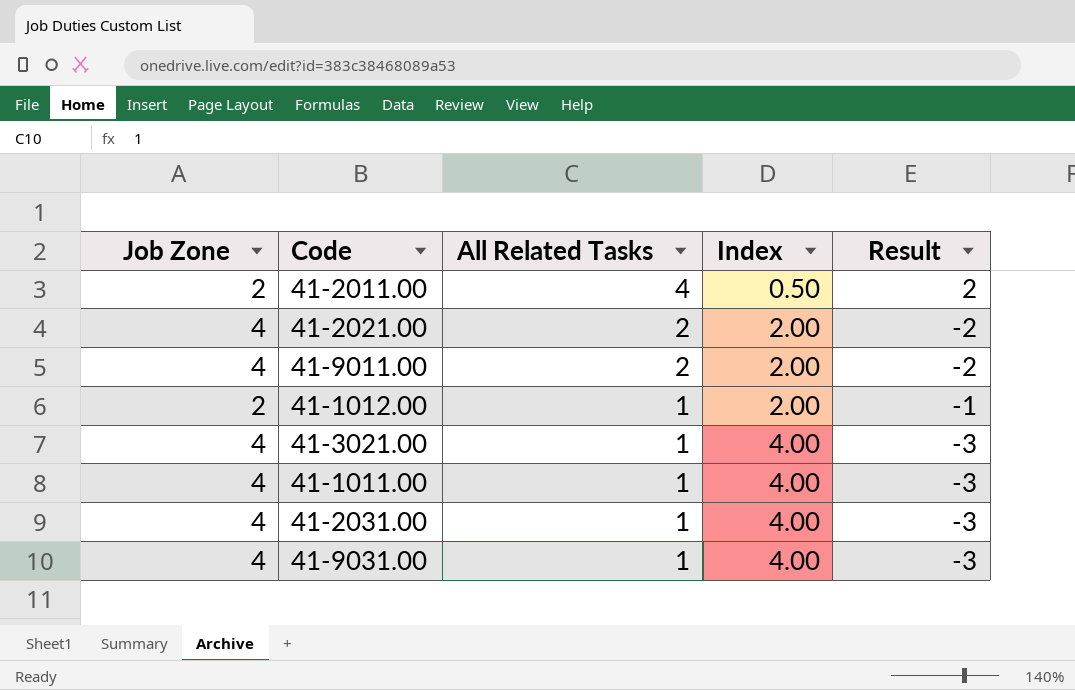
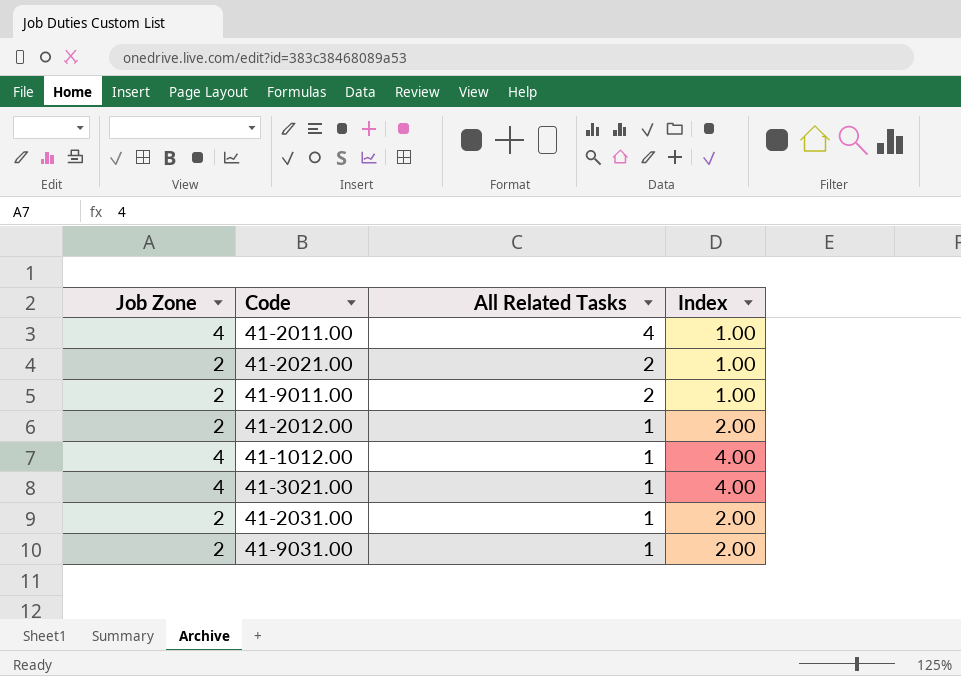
column Result | formula: [All Related Tasks] - [Job Zone] -> none
row 41-1011.00: 4 | 1 | 4.00 | -3 -> none
41-2011.00 | Job Zone: 2 -> 4
41-2011.00 | Index: 0.50 -> 1.00
41-2021.00 | Job Zone: 4 -> 2
41-2021.00 | Index: 2.00 -> 1.00
41-9011.00 | Job Zone: 4 -> 2
41-9011.00 | Index: 2.00 -> 1.00
row 41-2012.00: none -> 2 | 1 | 2.00
41-1012.00 | Job Zone: 2 -> 4
41-1012.00 | Index: 2.00 -> 4.00
41-2031.00 | Job Zone: 4 -> 2
41-2031.00 | Index: 4.00 -> 2.00
41-9031.00 | Job Zone: 4 -> 2
41-9031.00 | Index: 4.00 -> 2.00

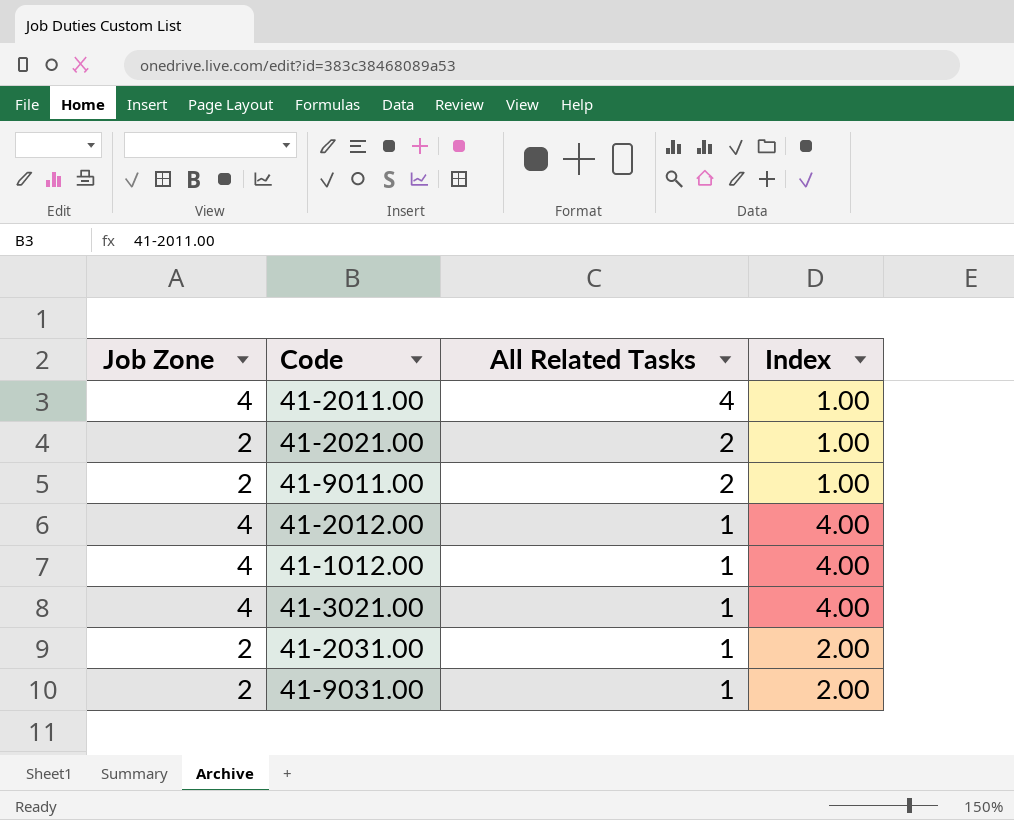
41-2012.00 | Job Zone: 2 -> 4
41-2012.00 | Index: 2.00 -> 4.00

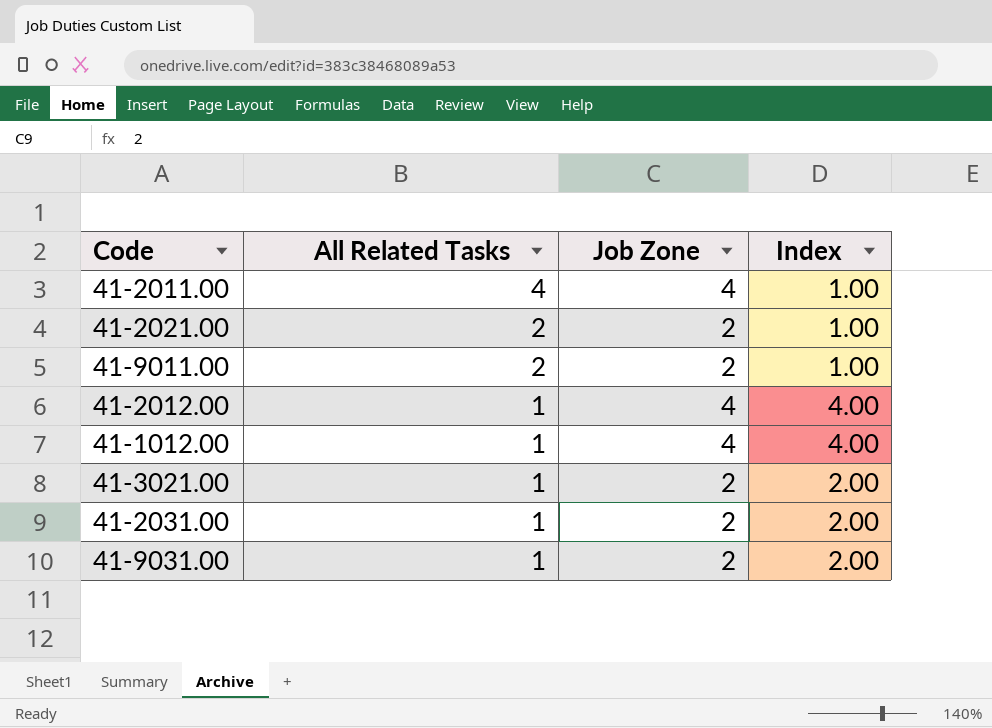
column Job Zone | position: 1 -> 3
41-3021.00 | Job Zone: 4 -> 2
41-3021.00 | Index: 4.00 -> 2.00

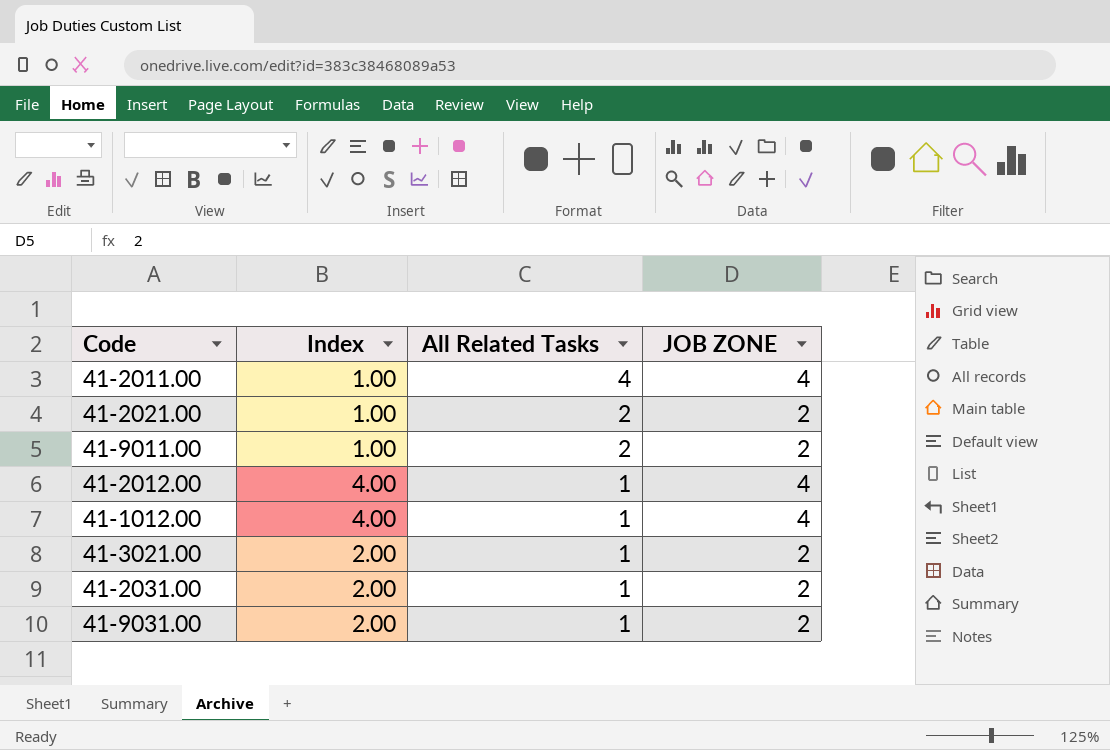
column Index | position: 4 -> 2
column name: Job Zone -> JOB ZONE

